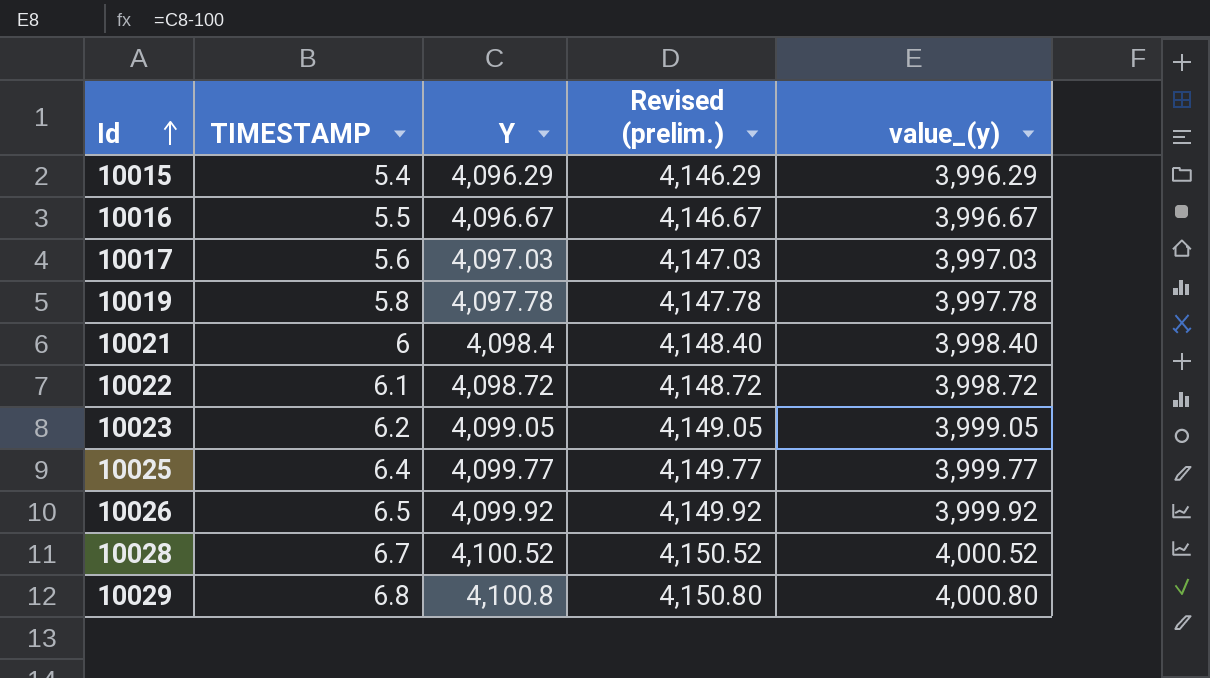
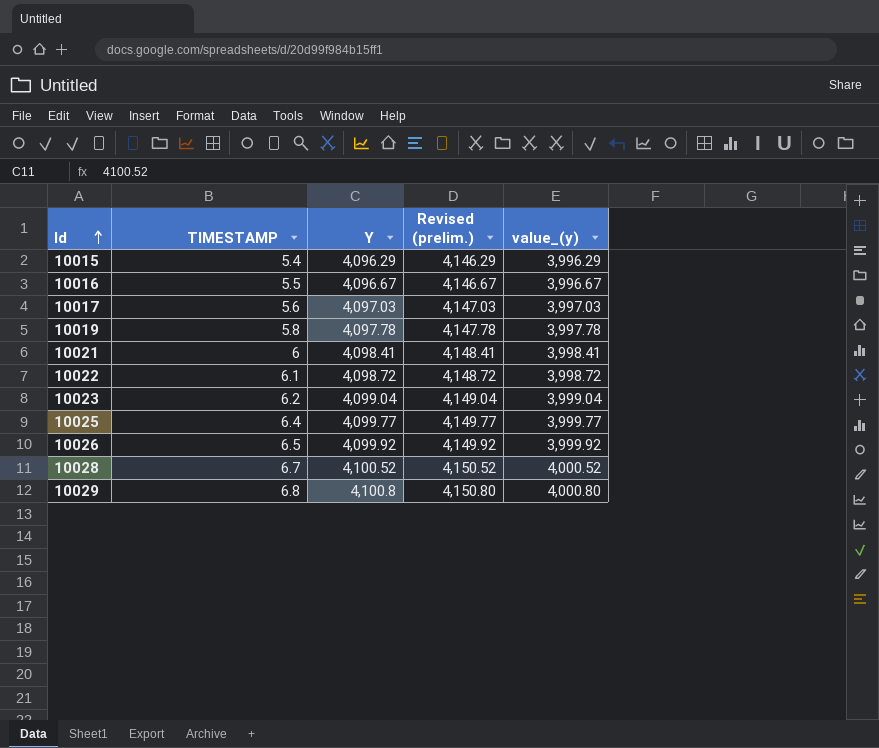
10021 | Y: 4,098.4 -> 4,098.41
10021 | Revised (prelim.): 4,148.40 -> 4,148.41
10021 | value_(y): 3,998.40 -> 3,998.41
10023 | Y: 4,099.05 -> 4,099.04
10023 | Revised (prelim.): 4,149.05 -> 4,149.04
10023 | value_(y): 3,999.05 -> 3,999.04

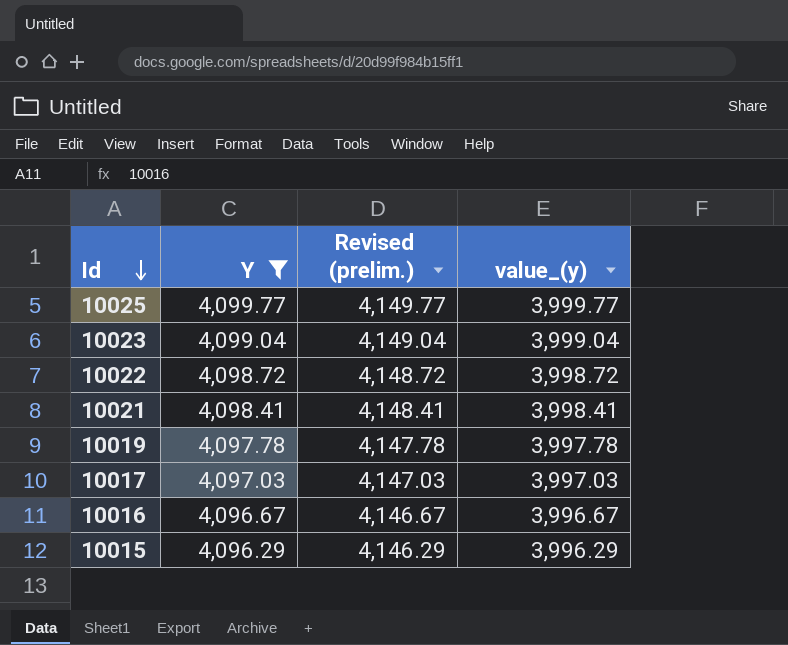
filter: none -> Y <= 4,099.77
row order: Id ascending -> Id descending
column TIMESTAMP | position: 2 -> none

